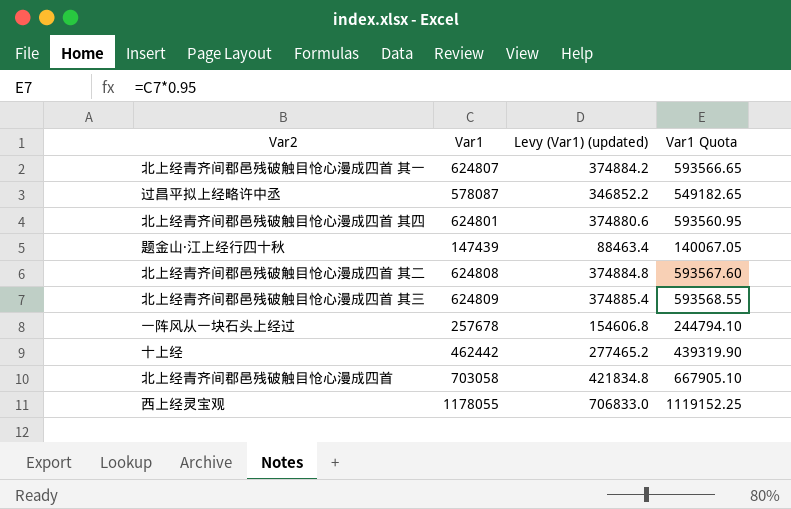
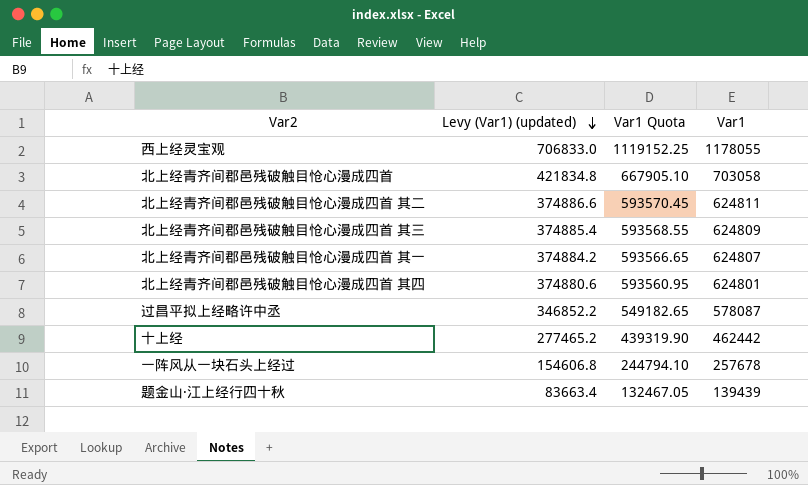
row order: none -> Levy (Var1) (updated) descending
column Var1 | position: 2 -> 4
北上经青齐间郡邑残破触目怆心漫成四首 其二 | Levy (Var1) (updated): 374884.8 -> 374886.6
北上经青齐间郡邑残破触目怆心漫成四首 其二 | Var1 Quota: 593567.60 -> 593570.45
北上经青齐间郡邑残破触目怆心漫成四首 其二 | Var1: 624808 -> 624811
题金山·江上经行四十秋 | Levy (Var1) (updated): 88463.4 -> 83663.4
题金山·江上经行四十秋 | Var1 Quota: 140067.05 -> 132467.05
题金山·江上经行四十秋 | Var1: 147439 -> 139439

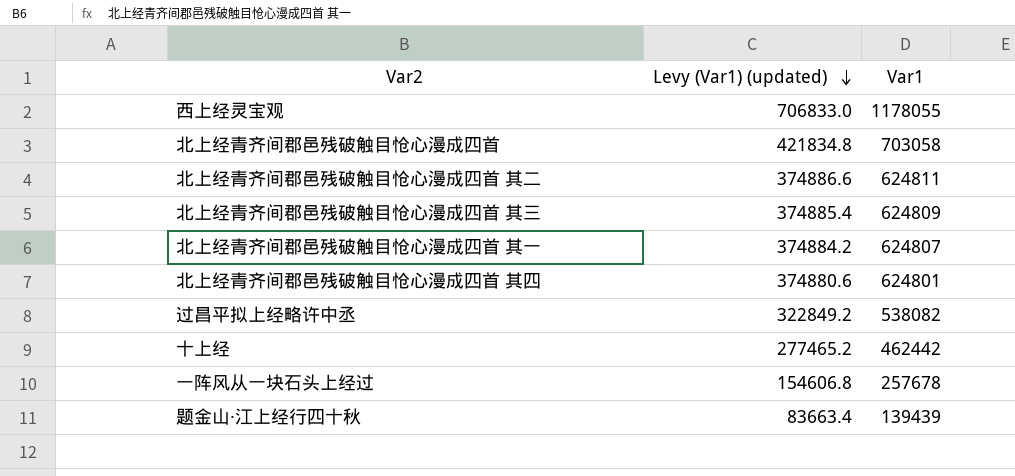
column Var1 Quota | formula: [Var1] * 0.95 -> none
过昌平拟上经略许中丞 | Levy (Var1) (updated): 346852.2 -> 322849.2
过昌平拟上经略许中丞 | Var1: 578087 -> 538082

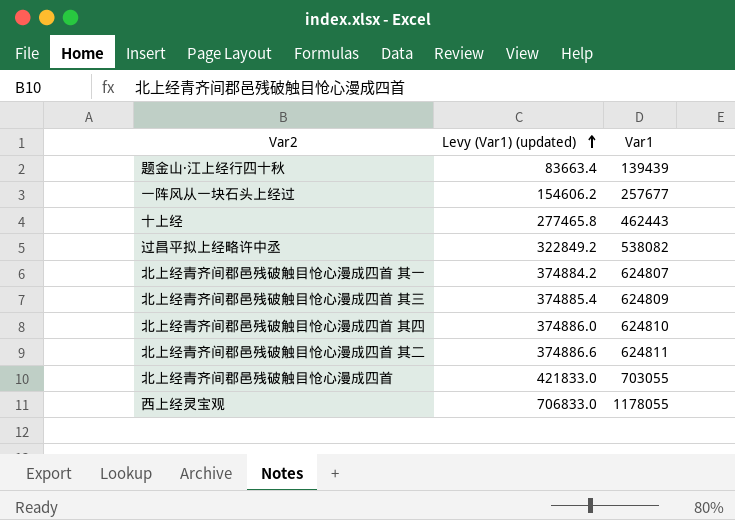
row order: Levy (Var1) (updated) descending -> Levy (Var1) (updated) ascending
一阵风从一块石头上经过 | Levy (Var1) (updated): 154606.8 -> 154606.2
一阵风从一块石头上经过 | Var1: 257678 -> 257677
十上经 | Levy (Var1) (updated): 277465.2 -> 277465.8
十上经 | Var1: 462442 -> 462443
北上经青齐间郡邑残破触目怆心漫成四首 其四 | Levy (Var1) (updated): 374880.6 -> 374886.0
北上经青齐间郡邑残破触目怆心漫成四首 其四 | Var1: 624801 -> 624810
北上经青齐间郡邑残破触目怆心漫成四首 | Levy (Var1) (updated): 421834.8 -> 421833.0
北上经青齐间郡邑残破触目怆心漫成四首 | Var1: 703058 -> 703055

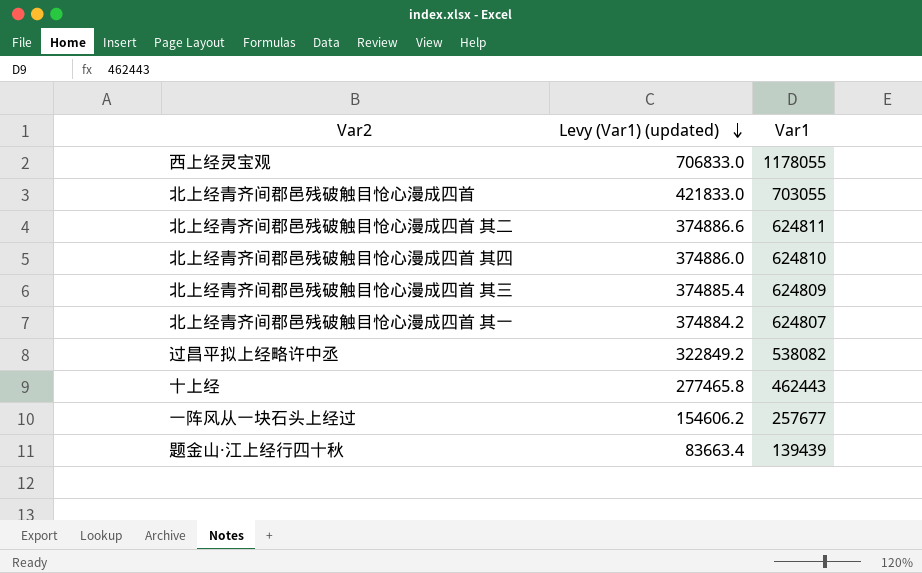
row order: Levy (Var1) (updated) ascending -> Levy (Var1) (updated) descending

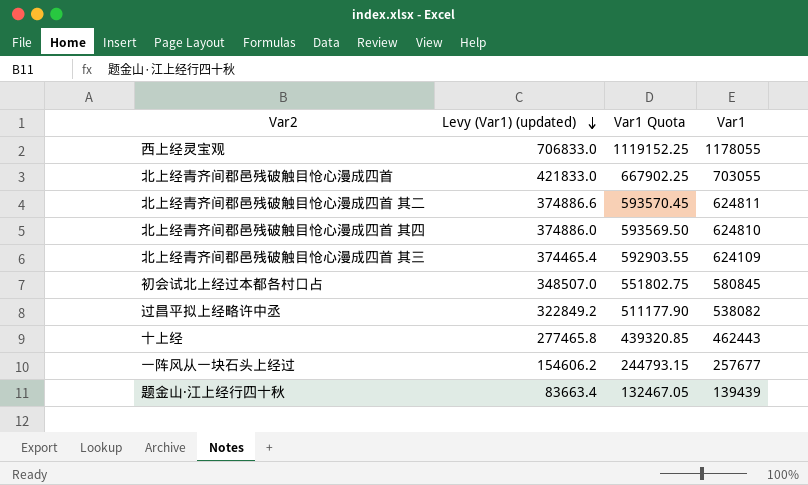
column Var1 Quota | formula: none -> [Var1] * 0.95
row 北上经青齐间郡邑残破触目怆心漫成四首 其一: 374884.2 | 624807 -> none
北上经青齐间郡邑残破触目怆心漫成四首 其三 | Levy (Var1) (updated): 374885.4 -> 374465.4
北上经青齐间郡邑残破触目怆心漫成四首 其三 | Var1: 624809 -> 624109
row 初会试北上经过本都各村口占: none -> 348507.0 | 551802.75 | 580845

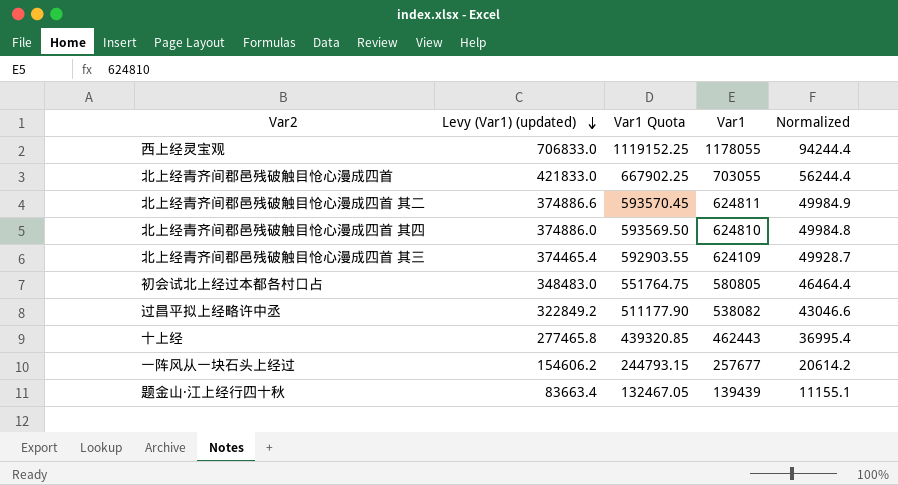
column Normalized | formula: none -> [Var1] * 0.08
初会试北上经过本都各村口占 | Levy (Var1) (updated): 348507.0 -> 348483.0
初会试北上经过本都各村口占 | Var1 Quota: 551802.75 -> 551764.75
初会试北上经过本都各村口占 | Var1: 580845 -> 580805

